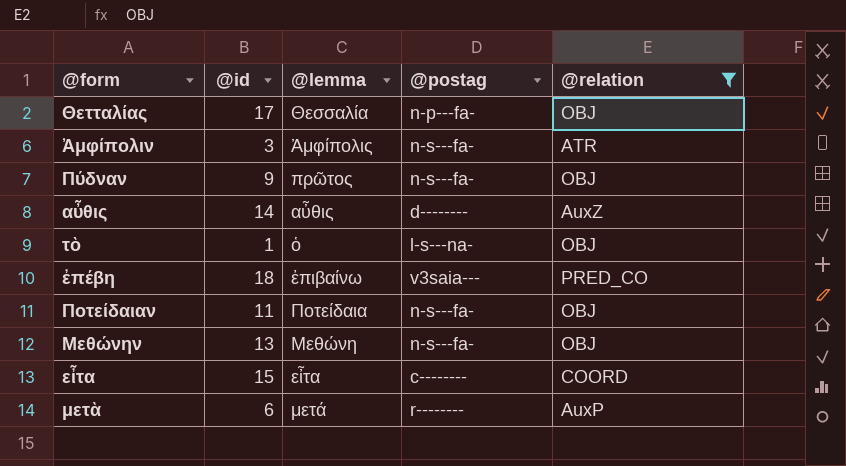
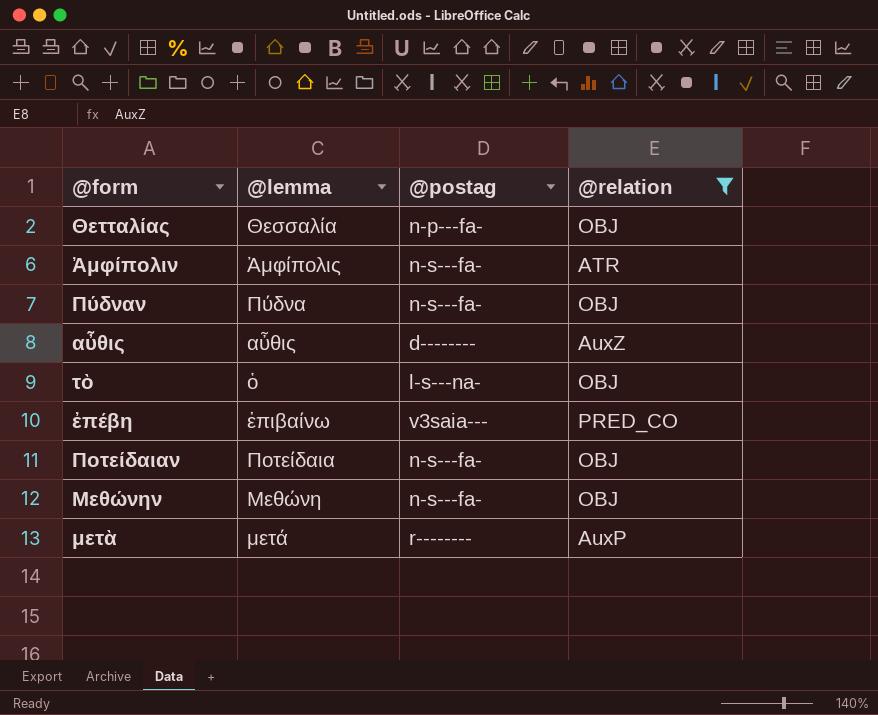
column @id | position: 2 -> none
row εἶτα: 15 | εἶτα | c-------- | COORD -> none
Πύδναν | @lemma: πρῶτος -> Πύδνα

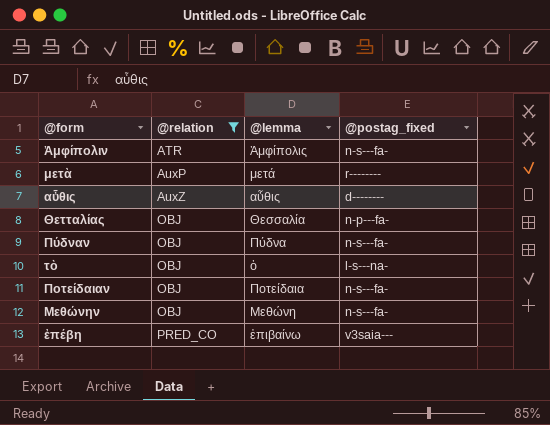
row order: none -> @relation ascending
column @relation | position: 4 -> 2
column name: @postag -> @postag_fixed

